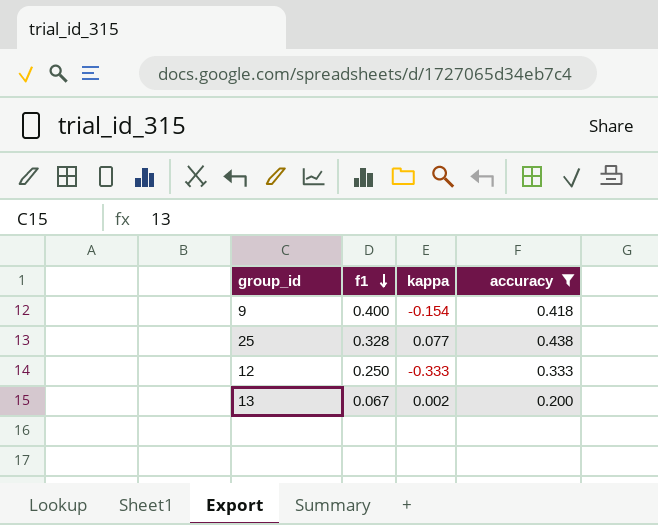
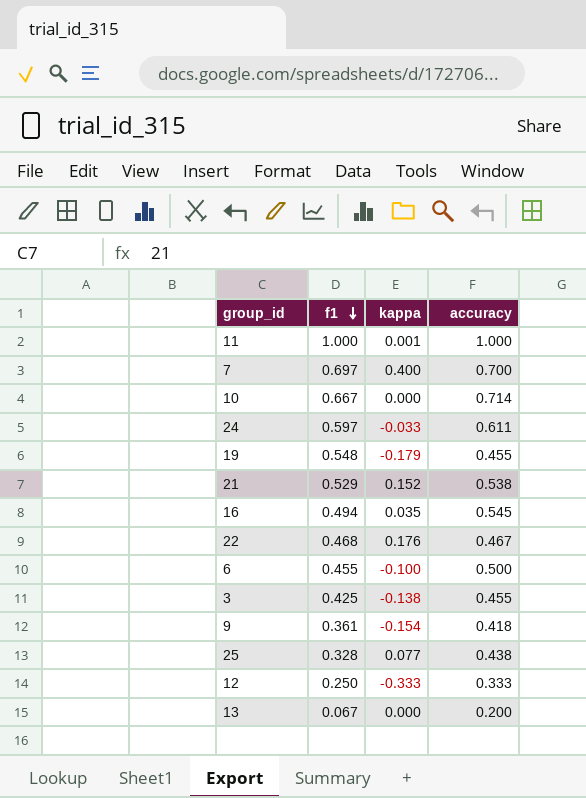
filter: accuracy <= 0.438 -> none
9 | f1: 0.400 -> 0.361
13 | kappa: 0.002 -> 0.000

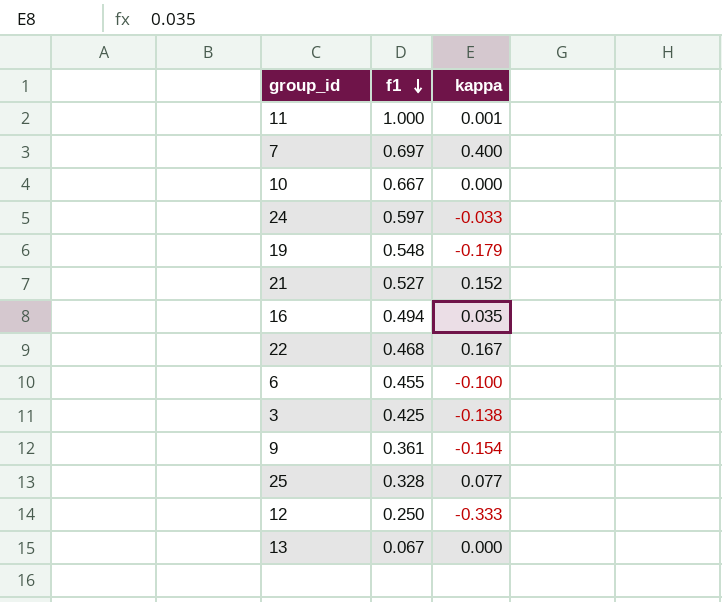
column accuracy | position: 4 -> none
21 | f1: 0.529 -> 0.527
22 | kappa: 0.176 -> 0.167

